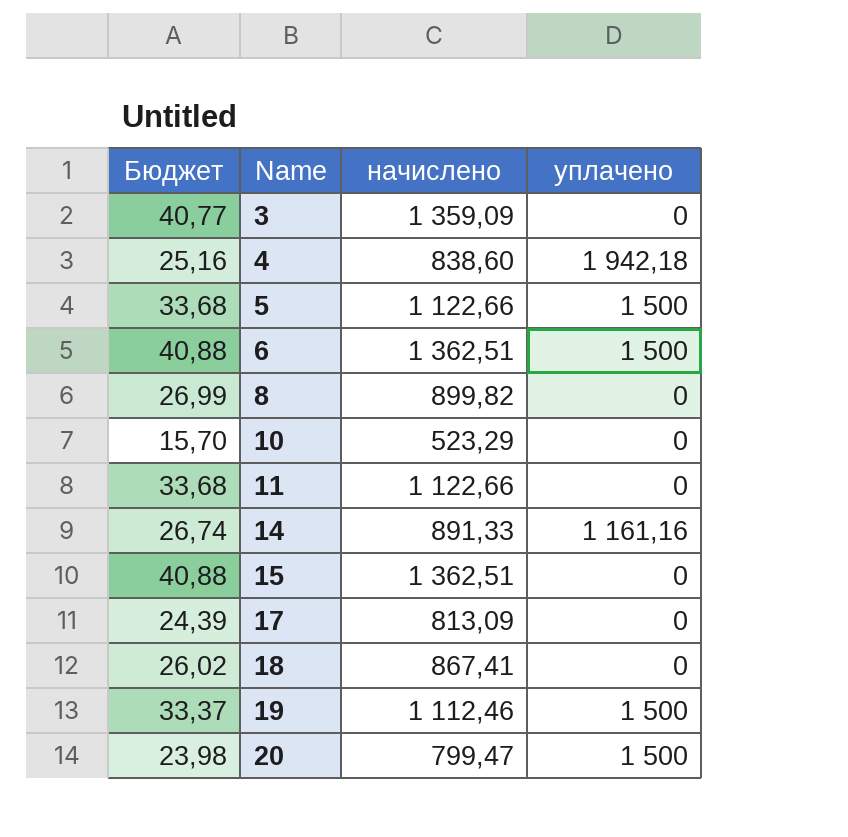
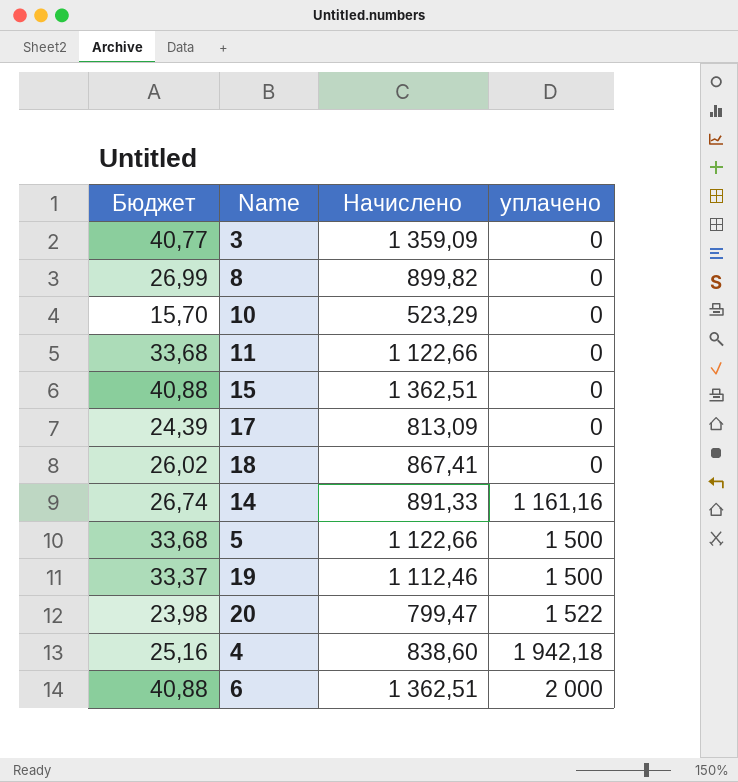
row order: Name ascending -> уплачено ascending
column name: начислено -> Начислено
20 | уплачено: 1 500 -> 1 522
6 | уплачено: 1 500 -> 2 000

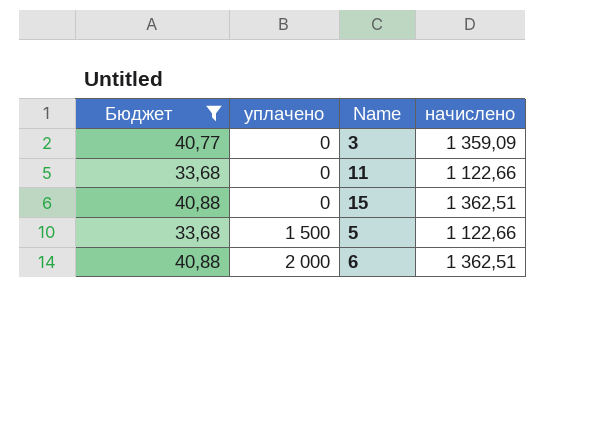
filter: none -> Бюджет >= 33,68
column уплачено | position: 4 -> 2
column name: Начислено -> начислено

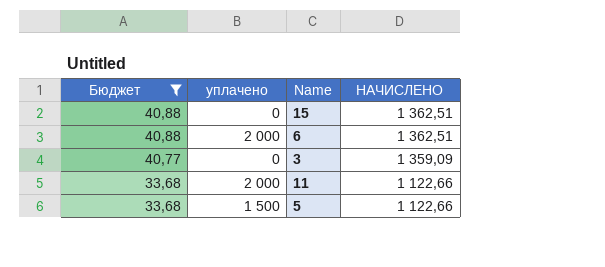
row order: уплачено ascending -> Бюджет descending
column name: начислено -> НАЧИСЛЕНО
11 | уплачено: 0 -> 2 000

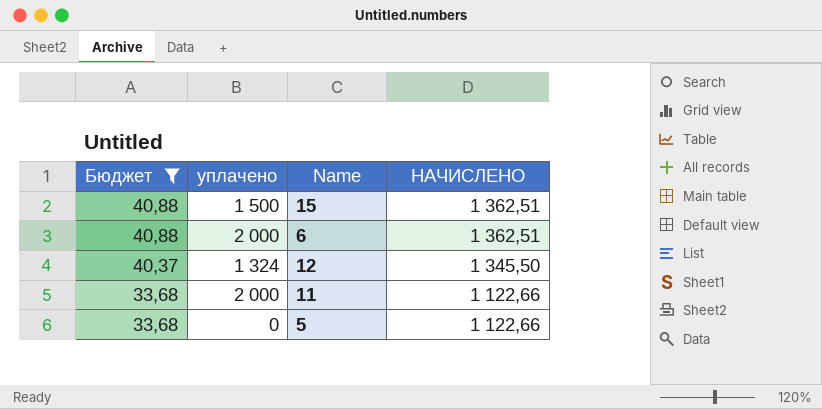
row 3: 40,77 | 0 | 1 359,09 -> none
15 | уплачено: 0 -> 1 500
row 12: none -> 40,37 | 1 324 | 1 345,50
5 | уплачено: 1 500 -> 0

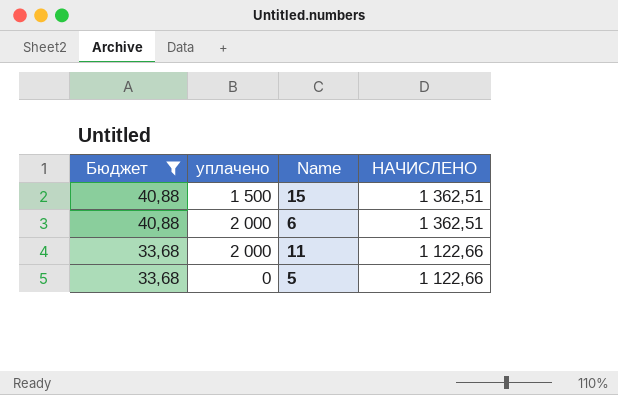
row 12: 40,37 | 1 324 | 1 345,50 -> none

